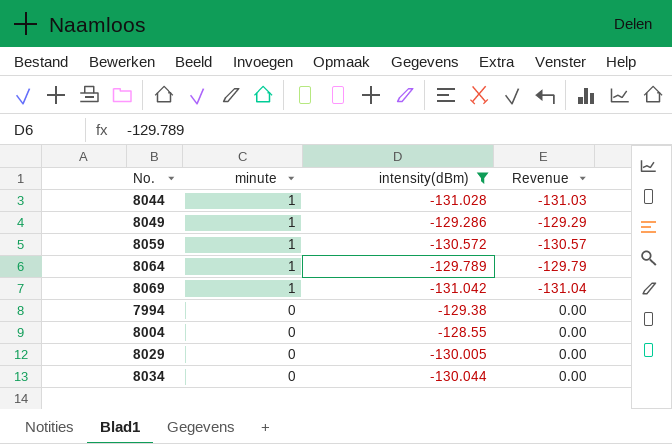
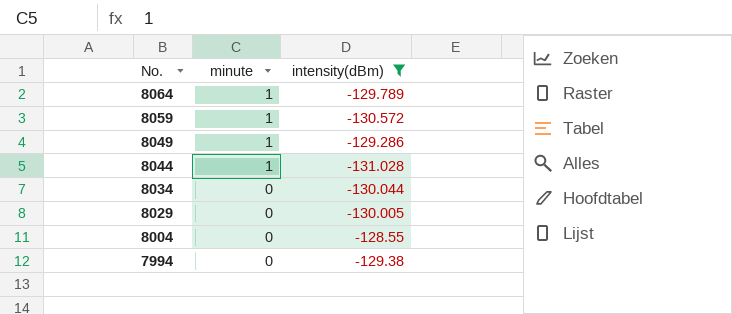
row order: minute descending -> No. descending
column Revenue | formula: [minute] * [intensity(dBm)] -> none
row 8069: 1 | -131.042 | -131.04 -> none

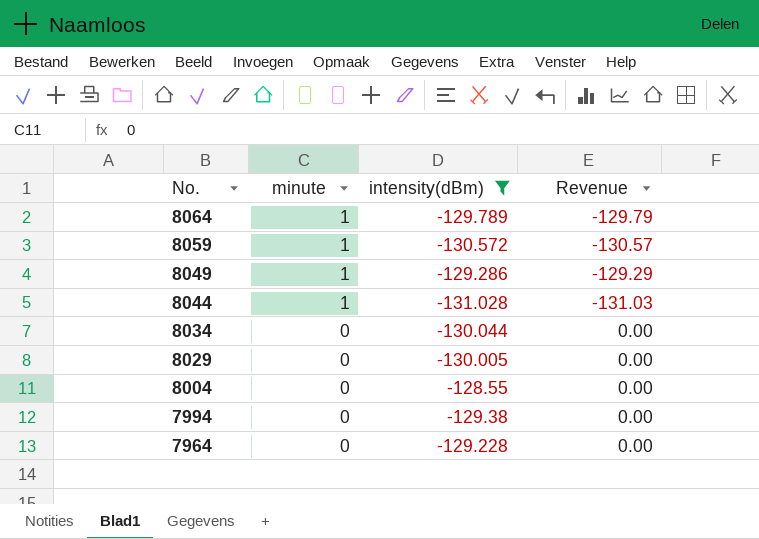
column Revenue | formula: none -> [minute] * [intensity(dBm)]
row 7964: none -> 0 | -129.228 | 0.00

